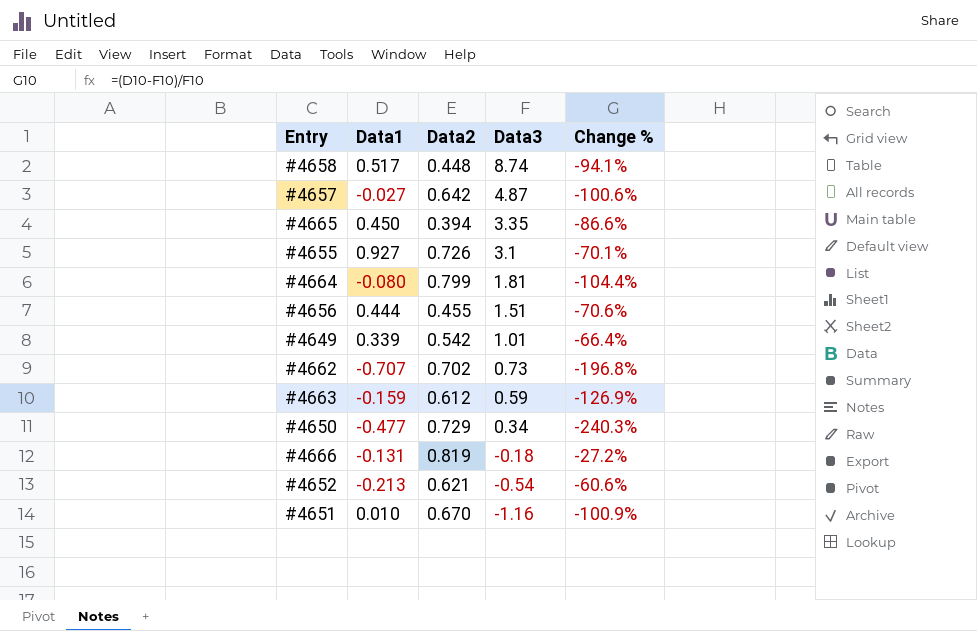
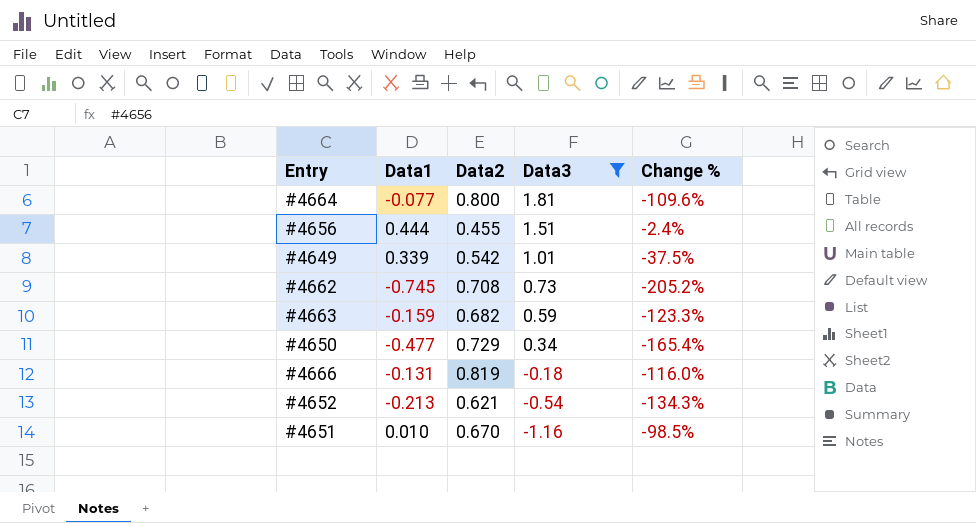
filter: none -> Data3 <= 1.81
column Change % | formula: ([Data1] - [Data3]) / [Data3] -> ([Data1] - [Data2]) / [Data2]
#4664 | Data1: -0.080 -> -0.077
#4664 | Data2: 0.799 -> 0.800
#4662 | Data1: -0.707 -> -0.745
#4662 | Data2: 0.702 -> 0.708
#4663 | Data2: 0.612 -> 0.682

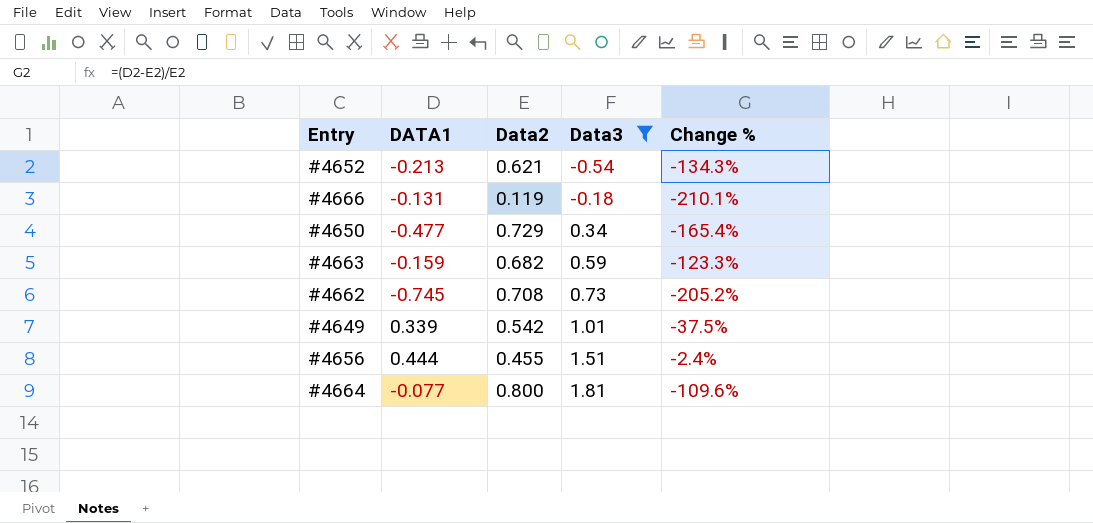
row order: Data3 descending -> Data3 ascending
column name: Data1 -> DATA1
row #4651: 0.010 | 0.670 | -1.16 | -98.5% -> none
#4666 | Data2: 0.819 -> 0.119
#4666 | Change %: -116.0% -> -210.1%

